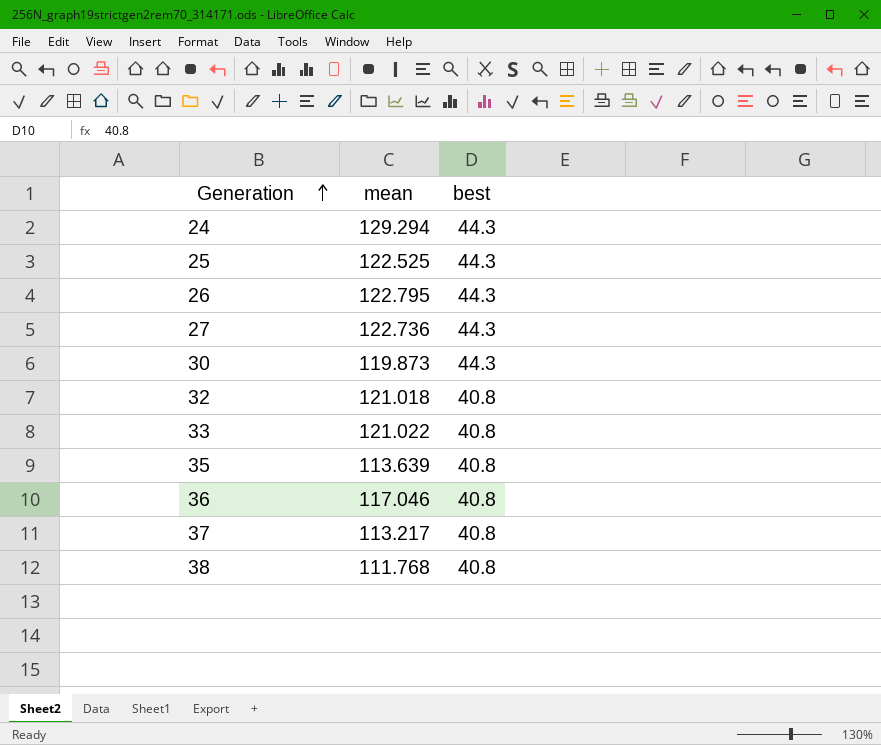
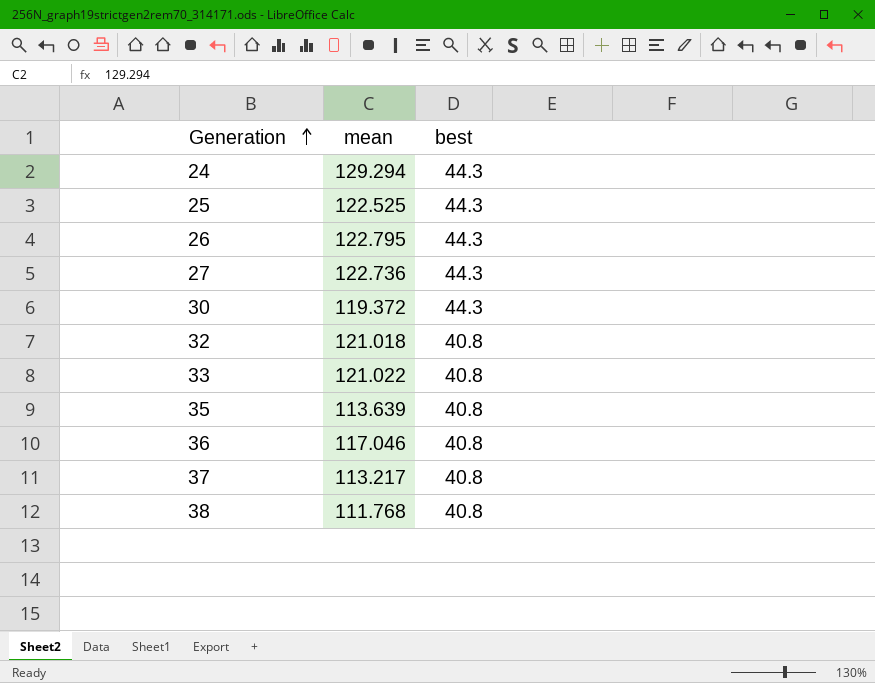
30 | mean: 119.873 -> 119.372

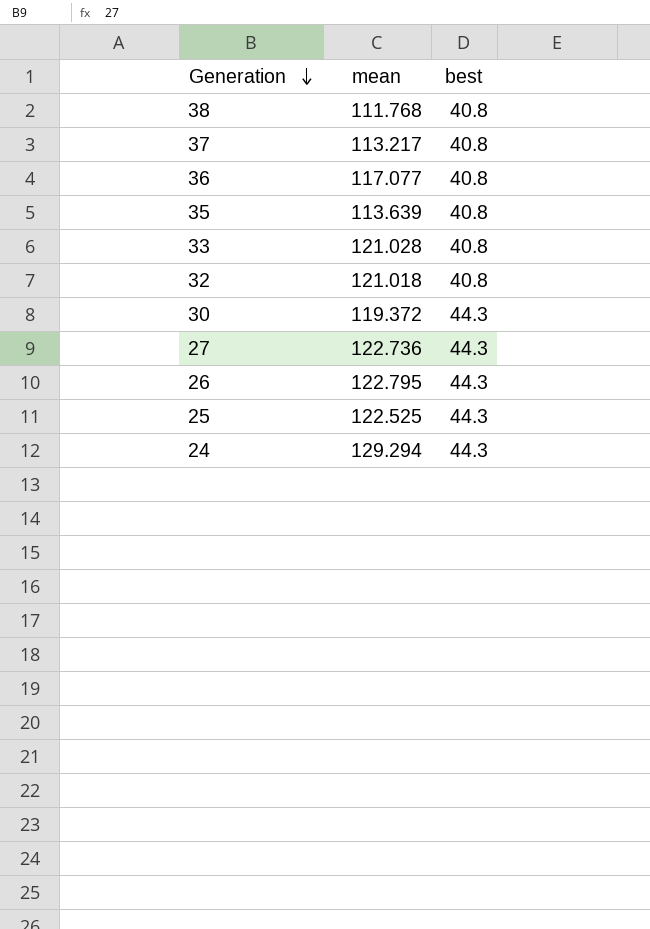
row order: Generation ascending -> Generation descending
36 | mean: 117.046 -> 117.077
33 | mean: 121.022 -> 121.028

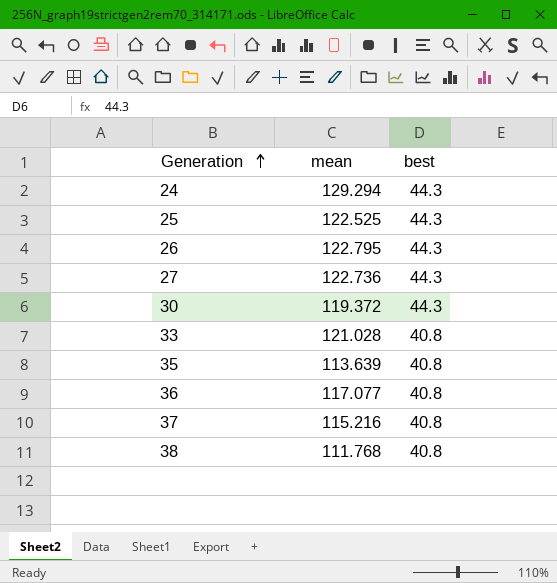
row order: Generation descending -> Generation ascending
row 32: 121.018 | 40.8 -> none
37 | mean: 113.217 -> 115.216

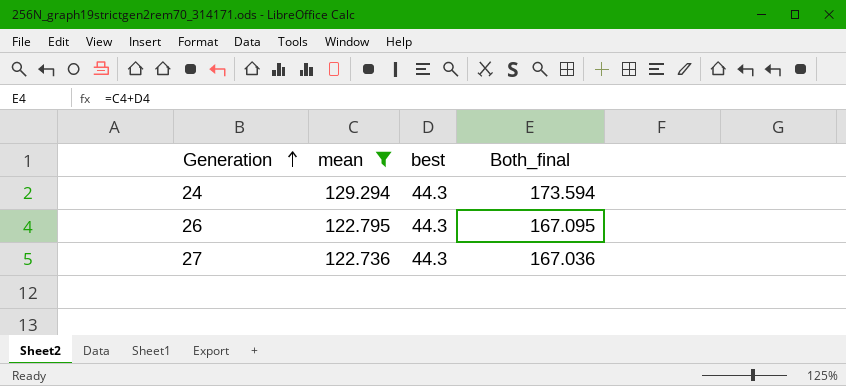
filter: none -> mean >= 122.736
column Both_final | formula: none -> [mean] + [best]

